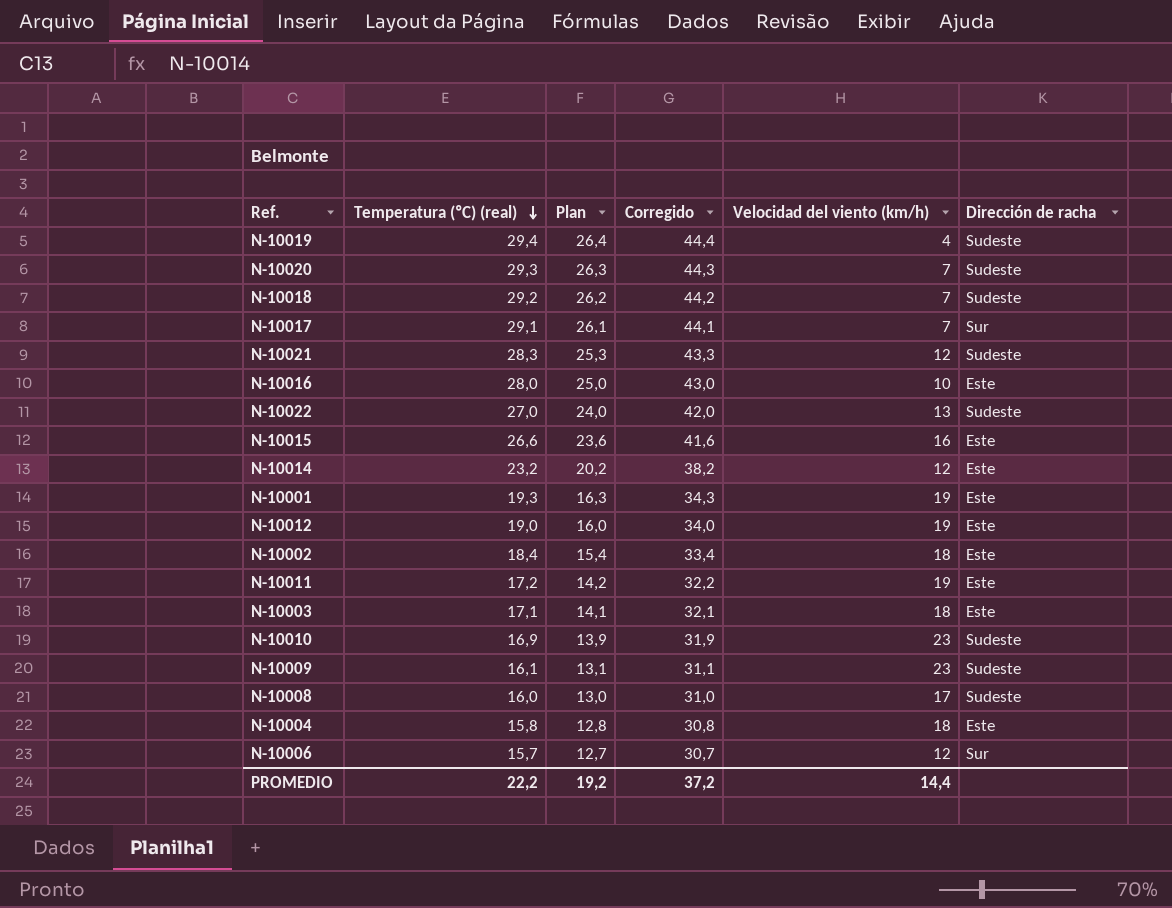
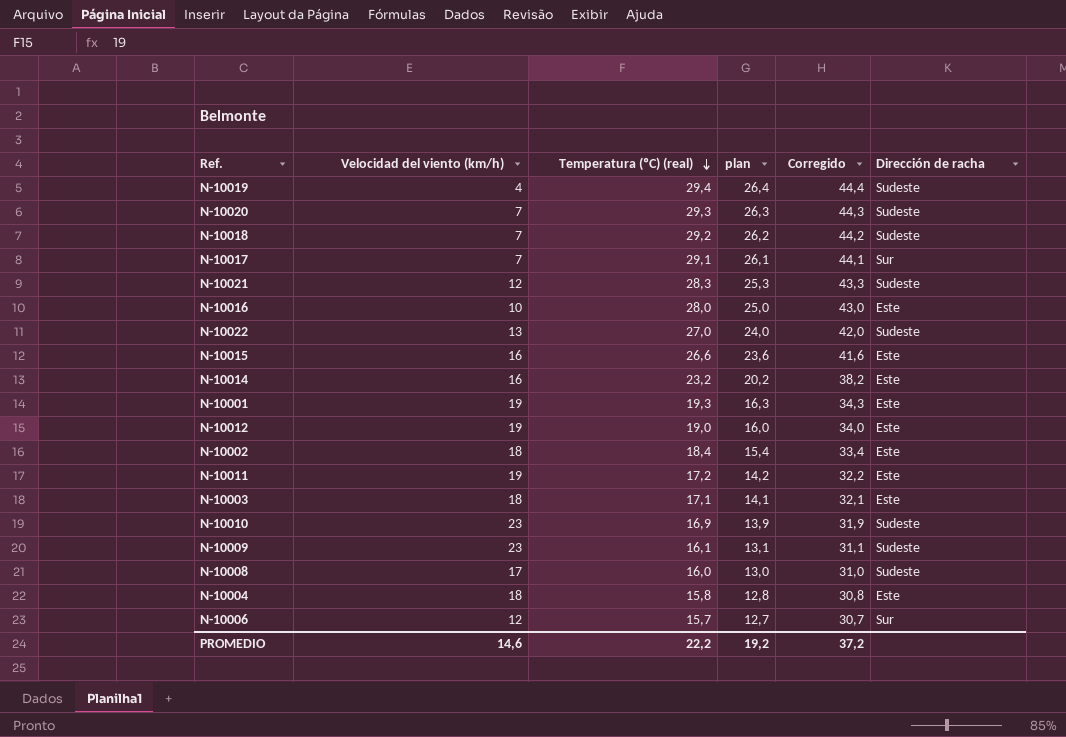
column Velocidad del viento (km/h) | position: 5 -> 2
column name: Plan -> plan
N-10014 | Velocidad del viento (km/h): 12 -> 16
PROMEDIO | Velocidad del viento (km/h): 14,4 -> 14,6

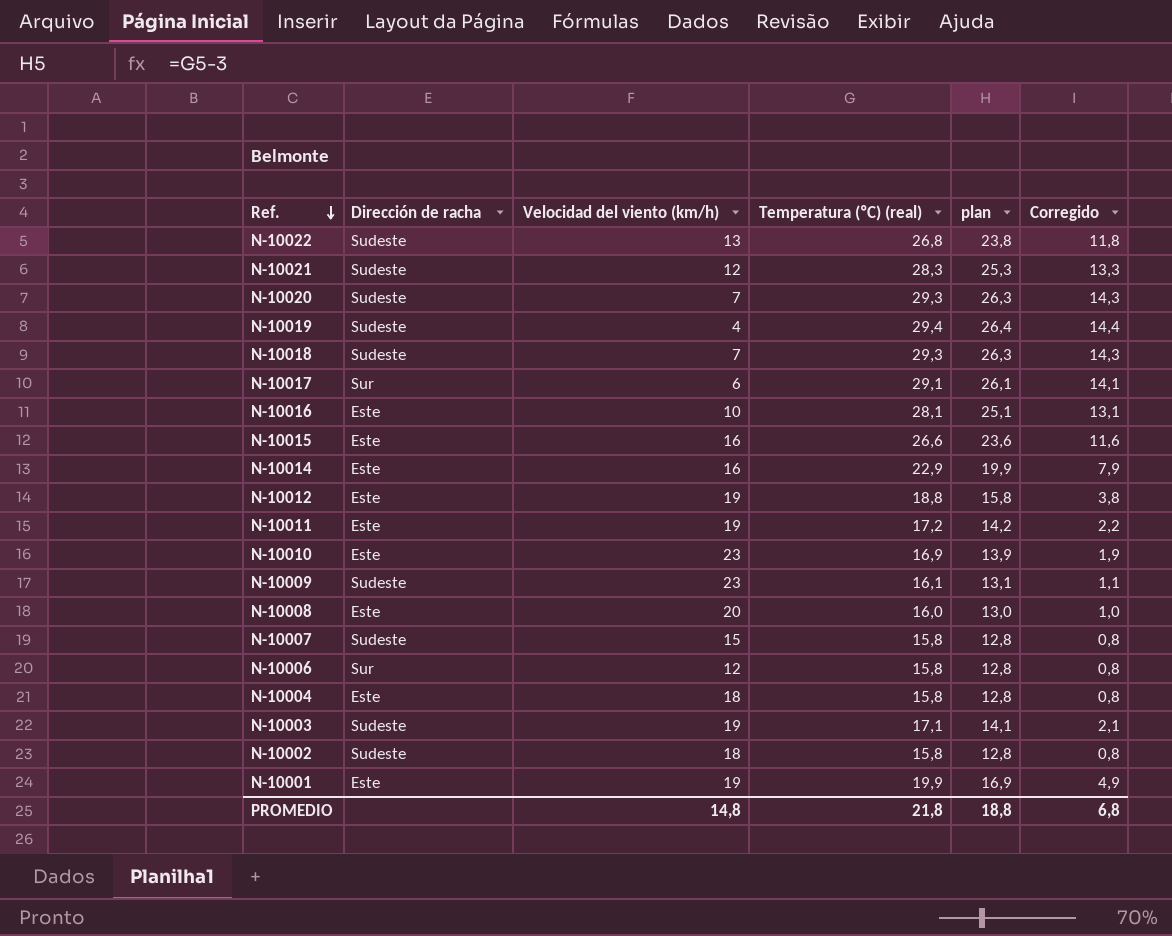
row order: Temperatura (ºC) (real) descending -> Ref. descending
column Dirección de racha | position: 6 -> 2
column Corregido | formula: [Temperatura (ºC) (real)] + 15 -> [Temperatura (ºC) (real)] - 15
N-10022 | Temperatura (ºC) (real): 27,0 -> 26,8
N-10022 | plan: 24,0 -> 23,8
N-10018 | Temperatura (ºC) (real): 29,2 -> 29,3
N-10018 | plan: 26,2 -> 26,3
N-10017 | Velocidad del viento (km/h): 7 -> 6
N-10016 | Temperatura (ºC) (real): 28,0 -> 28,1
N-10016 | plan: 25,0 -> 25,1
N-10014 | Temperatura (ºC) (real): 23,2 -> 22,9
N-10014 | plan: 20,2 -> 19,9
N-10012 | Temperatura (ºC) (real): 19,0 -> 18,8
N-10012 | plan: 16,0 -> 15,8
N-10010 | Dirección de racha: Sudeste -> Este
N-10008 | Dirección de racha: Sudeste -> Este
N-10008 | Velocidad del viento (km/h): 17 -> 20
row N-10007: none -> Sudeste | 15 | 15,8 | 12,8 | 0,8
N-10006 | Temperatura (ºC) (real): 15,7 -> 15,8
N-10006 | plan: 12,7 -> 12,8
N-10003 | Dirección de racha: Este -> Sudeste
N-10003 | Velocidad del viento (km/h): 18 -> 19
N-10002 | Dirección de racha: Este -> Sudeste
N-10002 | Temperatura (ºC) (real): 18,4 -> 15,8
N-10002 | plan: 15,4 -> 12,8
N-10001 | Temperatura (ºC) (real): 19,3 -> 19,9
N-10001 | plan: 16,3 -> 16,9
PROMEDIO | Velocidad del viento (km/h): 14,6 -> 14,8
PROMEDIO | Temperatura (ºC) (real): 22,2 -> 21,8
PROMEDIO | plan: 19,2 -> 18,8
PROMEDIO | Corregido: 37,2 -> 6,8

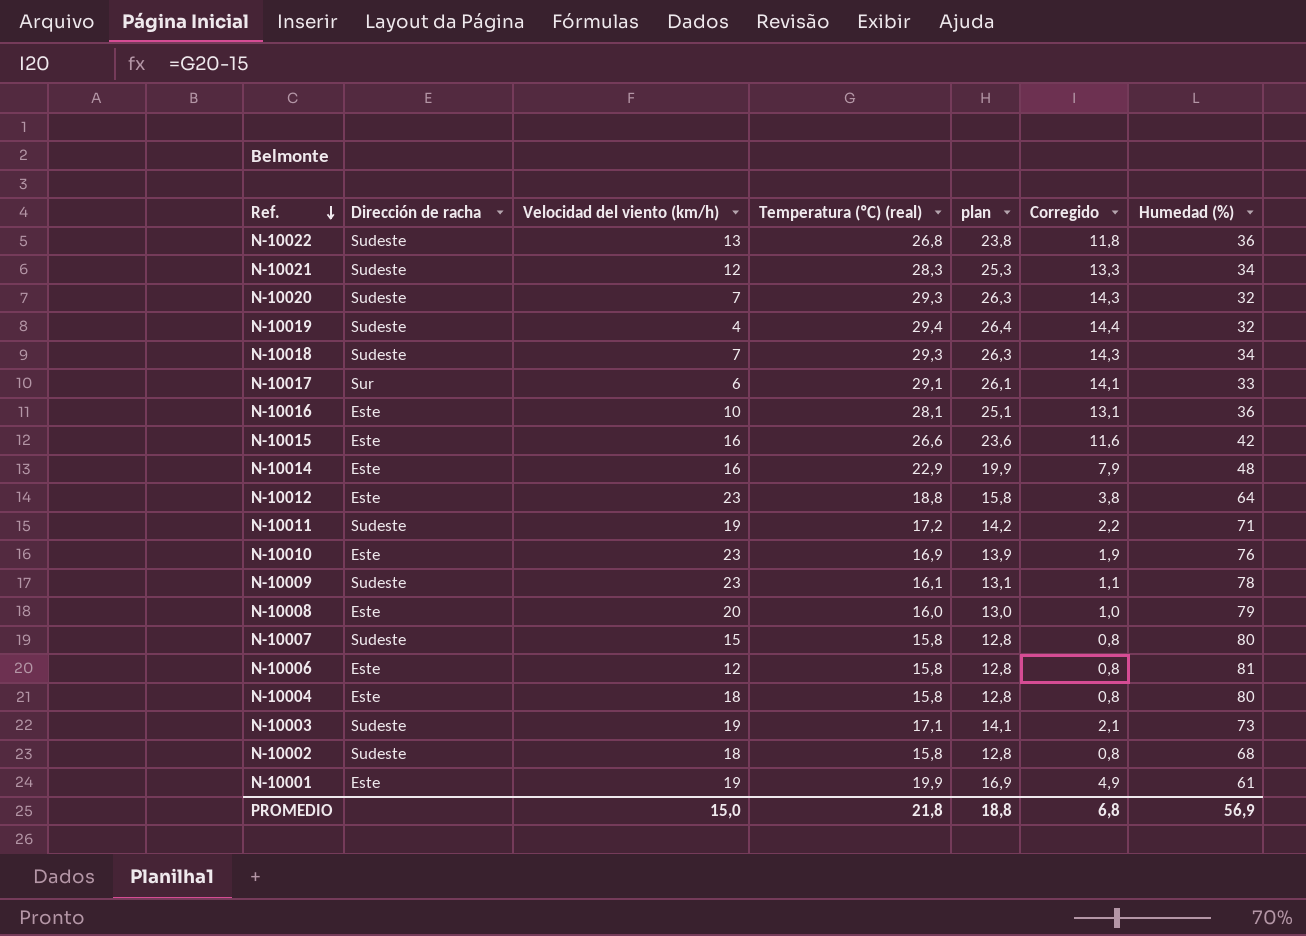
column Humedad (%) | position: none -> 7
N-10012 | Velocidad del viento (km/h): 19 -> 23
N-10011 | Dirección de racha: Este -> Sudeste
N-10006 | Dirección de racha: Sur -> Este
PROMEDIO | Velocidad del viento (km/h): 14,8 -> 15,0

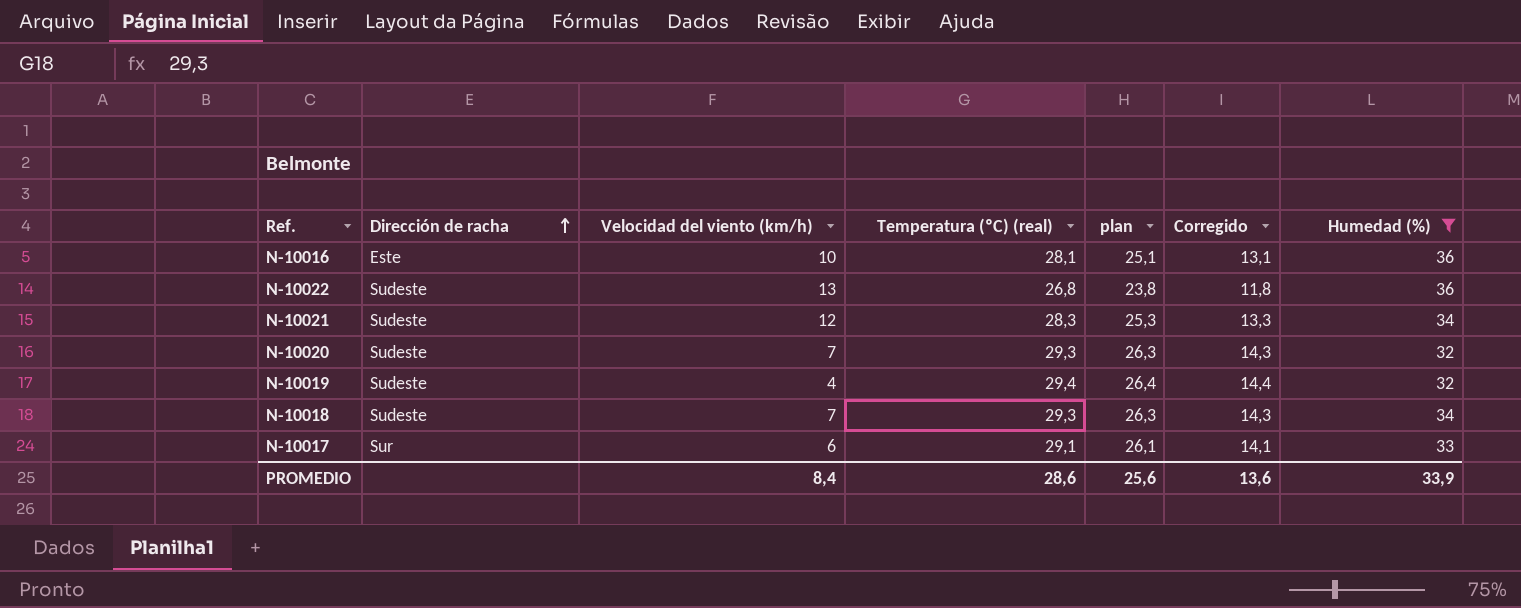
filter: none -> Humedad (%) <= 36
row order: Ref. descending -> Dirección de racha ascending
PROMEDIO | Velocidad del viento (km/h): 15,0 -> 8,4
PROMEDIO | Temperatura (ºC) (real): 21,8 -> 28,6
PROMEDIO | plan: 18,8 -> 25,6
PROMEDIO | Corregido: 6,8 -> 13,6
PROMEDIO | Humedad (%): 56,9 -> 33,9

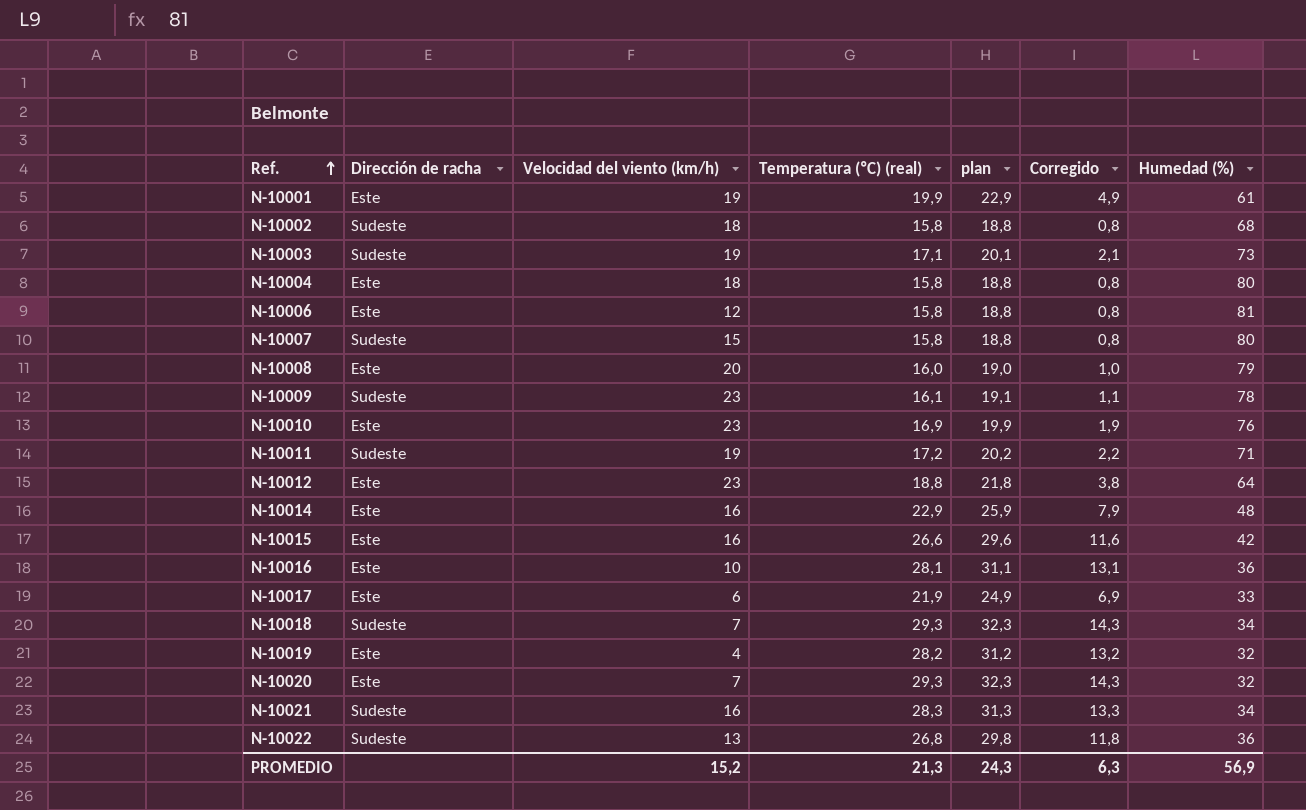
filter: Humedad (%) <= 36 -> none
row order: Dirección de racha ascending -> Ref. ascending
column plan | formula: [Temperatura (ºC) (real)] - 3 -> [Temperatura (ºC) (real)] + 3
N-10017 | Dirección de racha: Sur -> Este
N-10017 | Temperatura (ºC) (real): 29,1 -> 21,9
N-10017 | Corregido: 14,1 -> 6,9
N-10019 | Dirección de racha: Sudeste -> Este
N-10019 | Temperatura (ºC) (real): 29,4 -> 28,2
N-10019 | Corregido: 14,4 -> 13,2
N-10020 | Dirección de racha: Sudeste -> Este
N-10021 | Velocidad del viento (km/h): 12 -> 16
PROMEDIO | Velocidad del viento (km/h): 8,4 -> 15,2
PROMEDIO | Temperatura (ºC) (real): 28,6 -> 21,3
PROMEDIO | plan: 25,6 -> 24,3
PROMEDIO | Corregido: 13,6 -> 6,3
PROMEDIO | Humedad (%): 33,9 -> 56,9

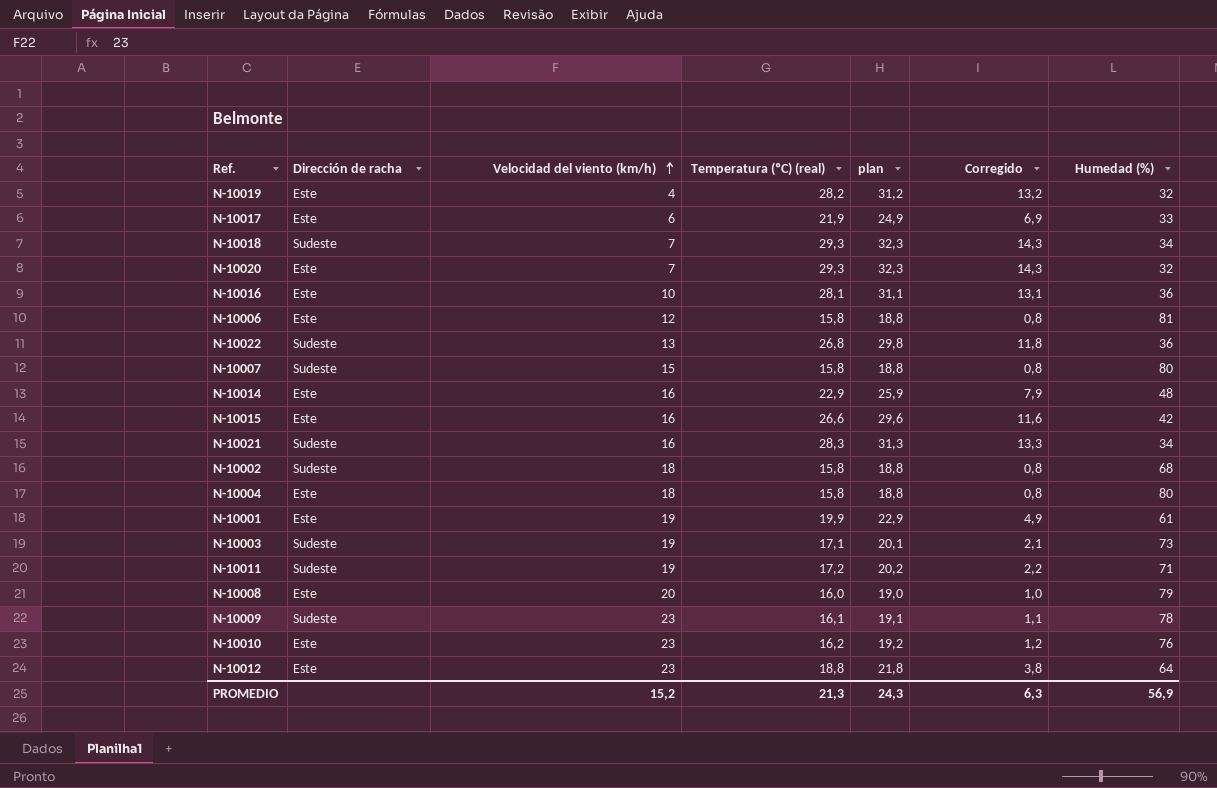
row order: Ref. ascending -> Velocidad del viento (km/h) ascending
N-10010 | Temperatura (ºC) (real): 16,9 -> 16,2
N-10010 | plan: 19,9 -> 19,2
N-10010 | Corregido: 1,9 -> 1,2

